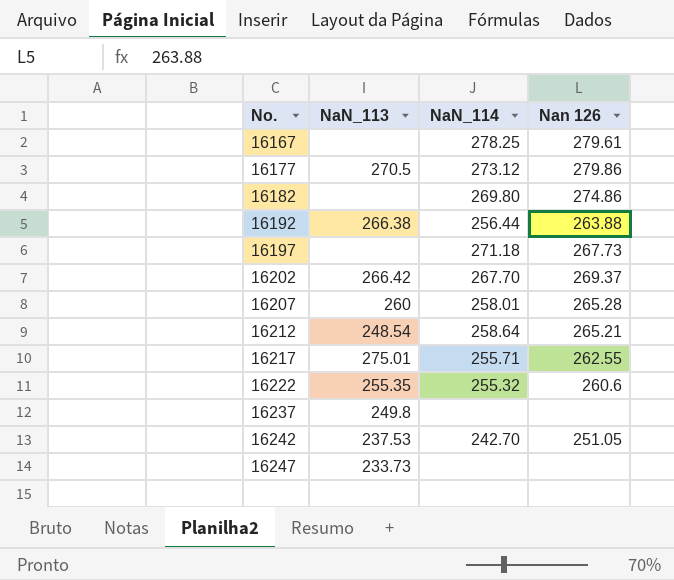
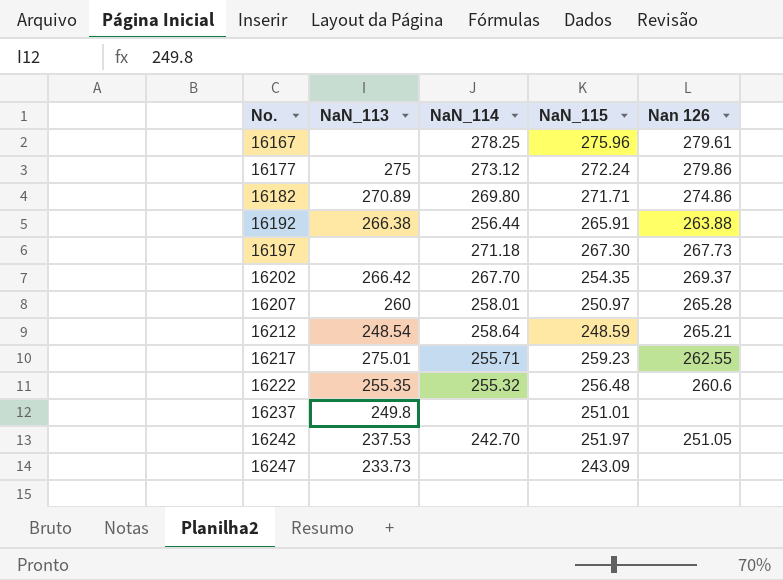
column NaN_115 | position: none -> 4
16177 | NaN_113: 270.5 -> 275
16182 | NaN_113: none -> 270.89

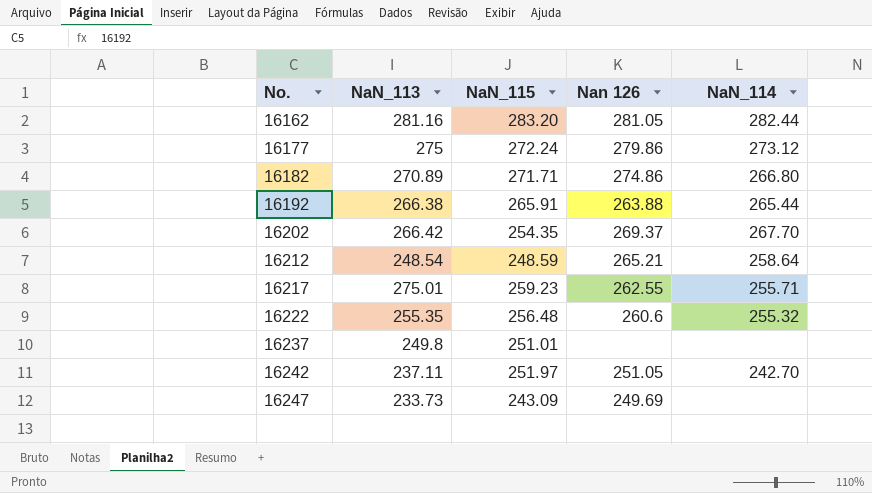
column NaN_114 | position: 3 -> 5
row 16167: none | 278.25 | 275.96 | 279.61 -> none
row 16197: none | 271.18 | 267.30 | 267.73 -> none
row 16207: 260 | 258.01 | 250.97 | 265.28 -> none
row 16162: none -> 281.16 | 283.20 | 281.05 | 282.44
16182 | NaN_114: 269.80 -> 266.80
16192 | NaN_114: 256.44 -> 265.44
16242 | NaN_113: 237.53 -> 237.11
16247 | Nan 126: none -> 249.69

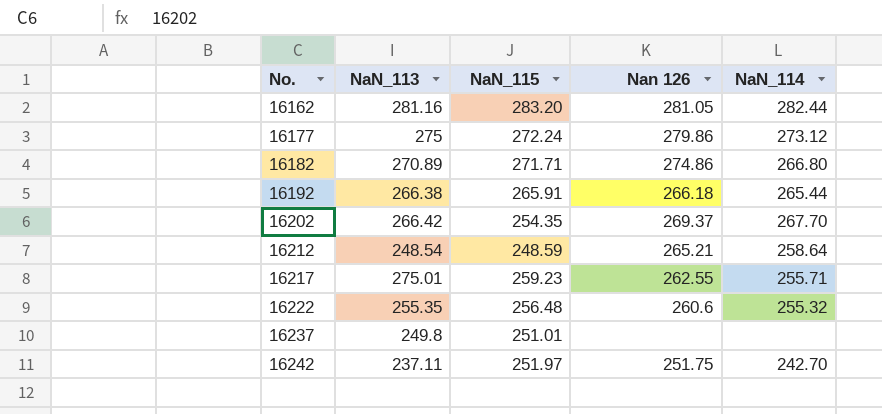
row 16247: 233.73 | 243.09 | 249.69 | none -> none
16192 | Nan 126: 263.88 -> 266.18
16242 | Nan 126: 251.05 -> 251.75

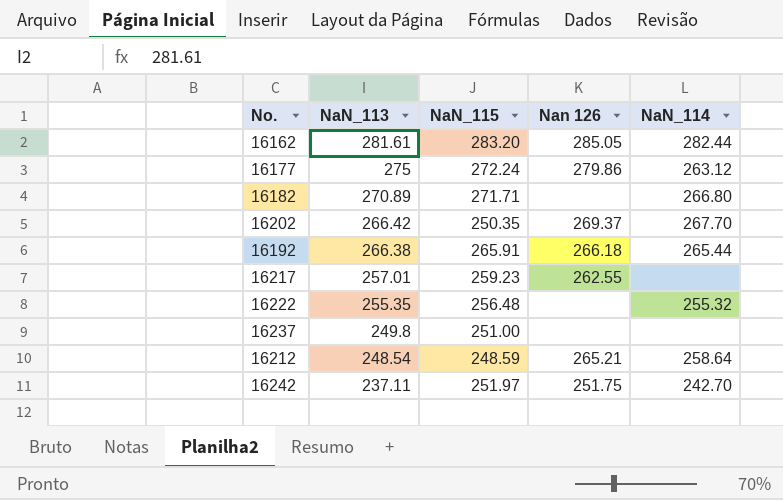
row order: No. ascending -> NaN_113 descending
16162 | NaN_113: 281.16 -> 281.61
16162 | Nan 126: 281.05 -> 285.05
16177 | NaN_114: 273.12 -> 263.12
16182 | Nan 126: 274.86 -> none
16202 | NaN_115: 254.35 -> 250.35
16217 | NaN_113: 275.01 -> 257.01
16217 | NaN_114: 255.71 -> none
16222 | Nan 126: 260.6 -> none
16237 | NaN_115: 251.01 -> 251.00

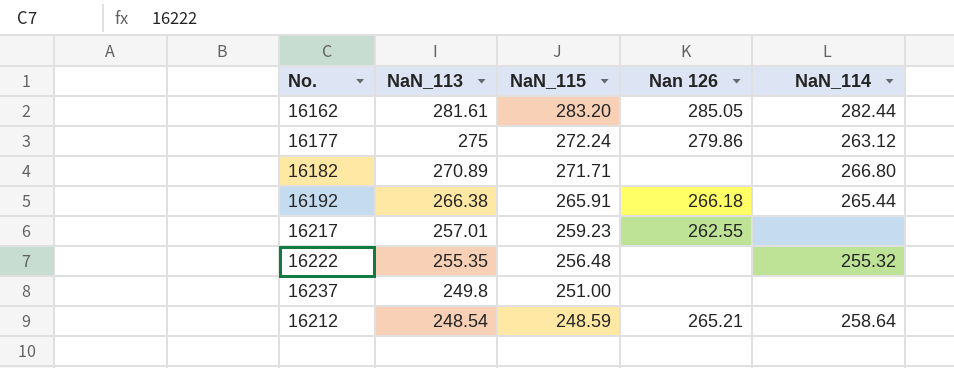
row 16202: 266.42 | 250.35 | 269.37 | 267.70 -> none
row 16242: 237.11 | 251.97 | 251.75 | 242.70 -> none

